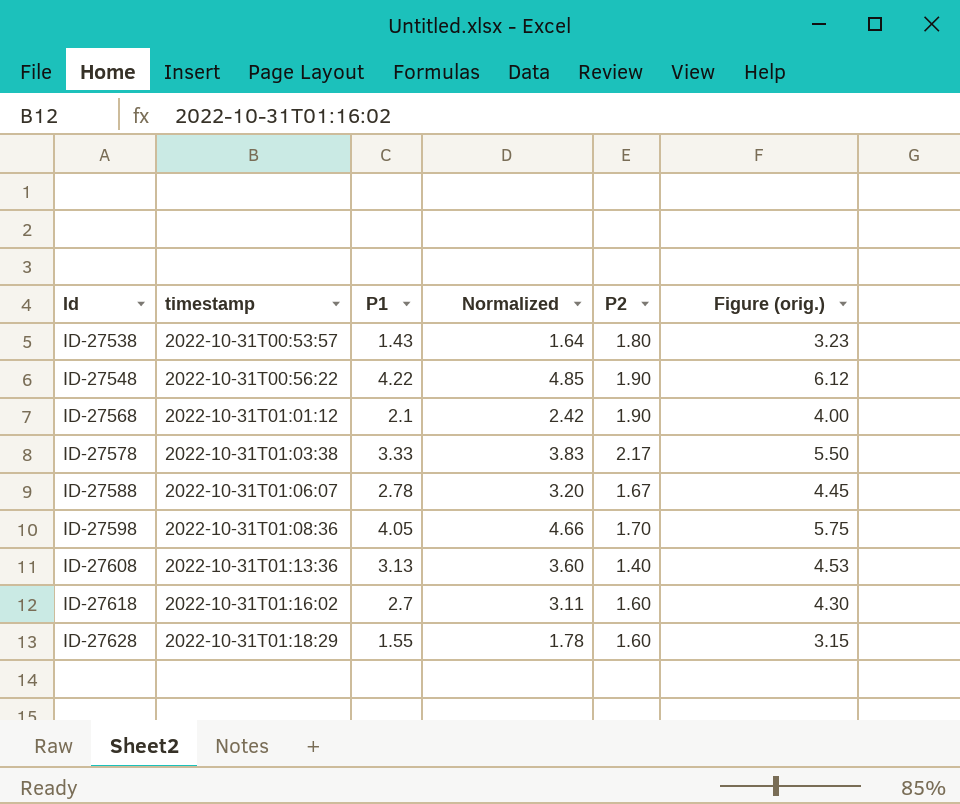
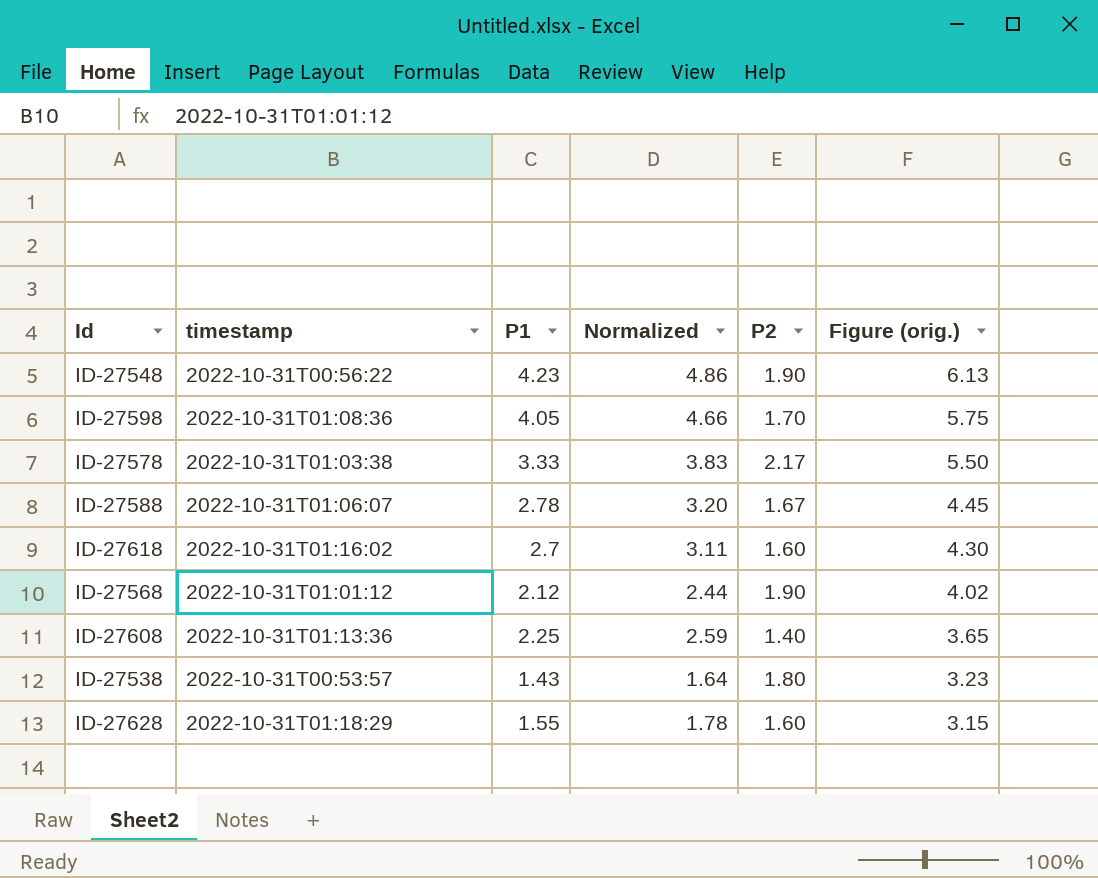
row order: Id ascending -> Figure (orig.) descending
ID-27548 | P1: 4.22 -> 4.23
ID-27548 | Normalized: 4.85 -> 4.86
ID-27548 | Figure (orig.): 6.12 -> 6.13
ID-27568 | P1: 2.1 -> 2.12
ID-27568 | Normalized: 2.42 -> 2.44
ID-27568 | Figure (orig.): 4.00 -> 4.02
ID-27608 | P1: 3.13 -> 2.25
ID-27608 | Normalized: 3.60 -> 2.59
ID-27608 | Figure (orig.): 4.53 -> 3.65

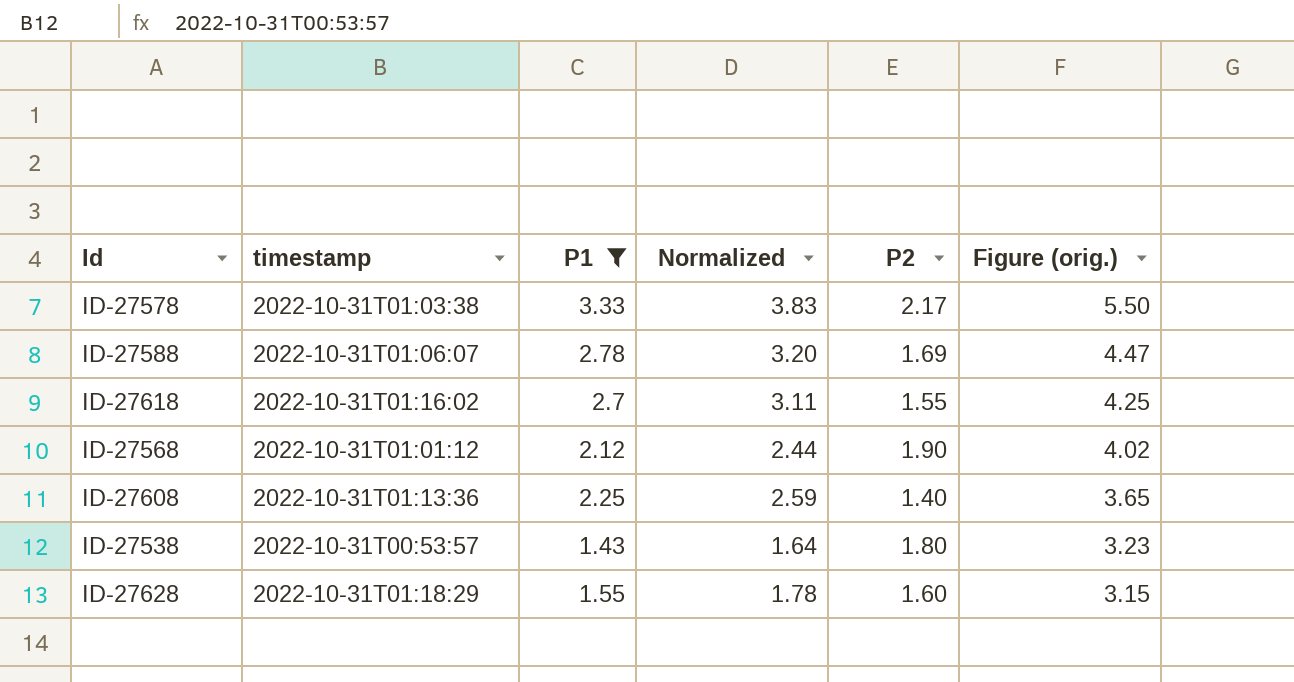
filter: none -> P1 <= 3.33
ID-27588 | P2: 1.67 -> 1.69
ID-27588 | Figure (orig.): 4.45 -> 4.47
ID-27618 | P2: 1.60 -> 1.55
ID-27618 | Figure (orig.): 4.30 -> 4.25

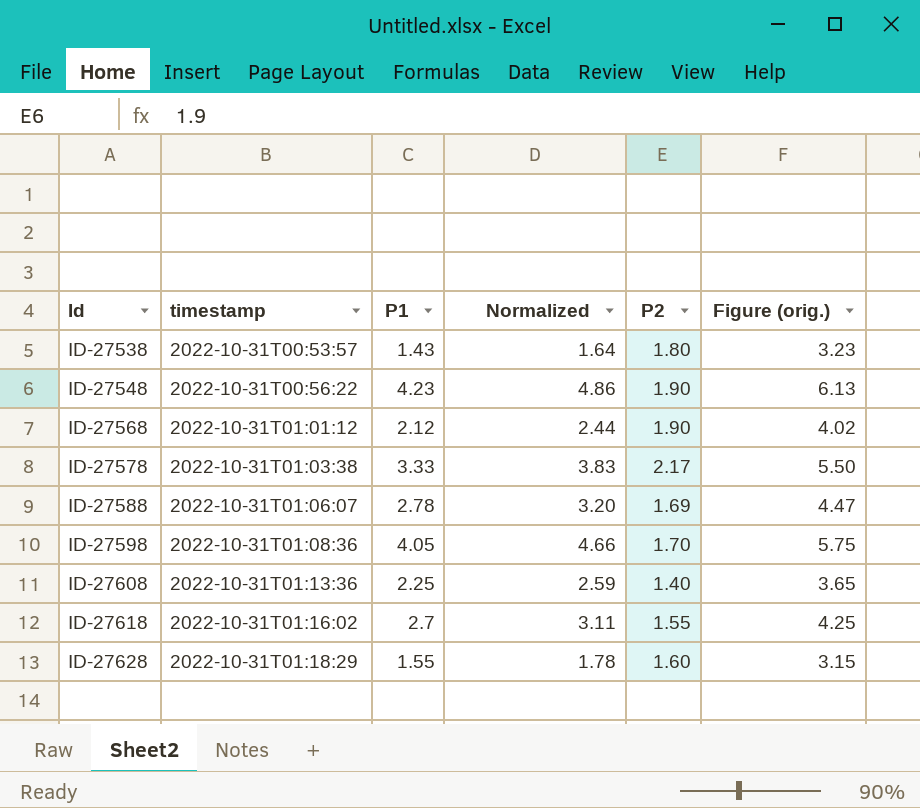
filter: P1 <= 3.33 -> none
row order: Figure (orig.) descending -> Id ascending

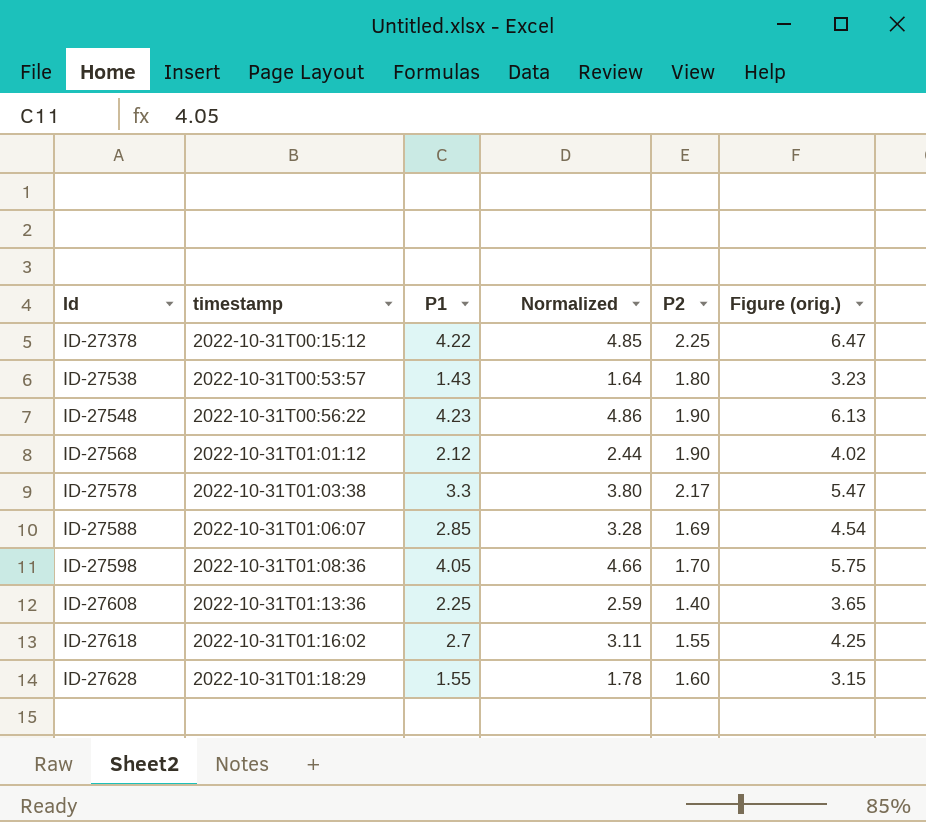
row ID-27378: none -> 2022-10-31T00:15:12 | 4.22 | 4.85 | 2.25 | 6.47
ID-27578 | P1: 3.33 -> 3.3
ID-27578 | Normalized: 3.83 -> 3.80
ID-27578 | Figure (orig.): 5.50 -> 5.47
ID-27588 | P1: 2.78 -> 2.85
ID-27588 | Normalized: 3.20 -> 3.28
ID-27588 | Figure (orig.): 4.47 -> 4.54

